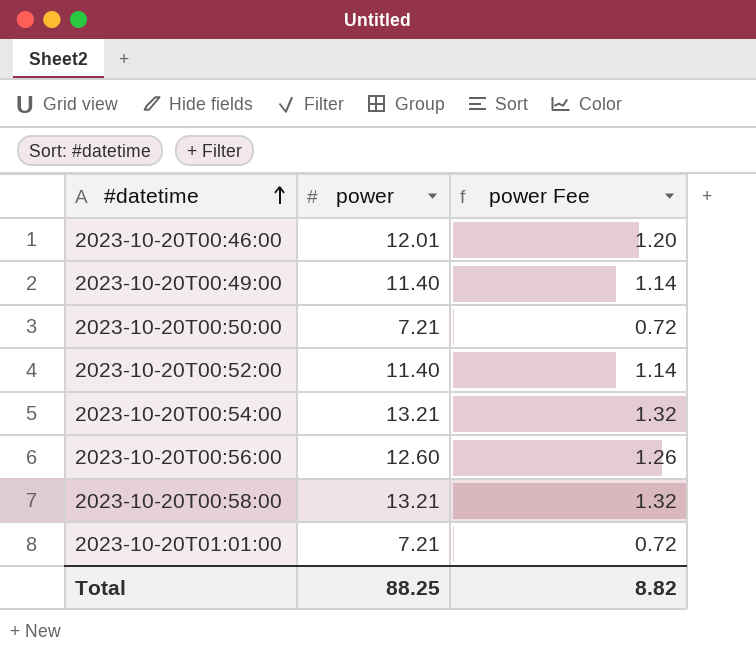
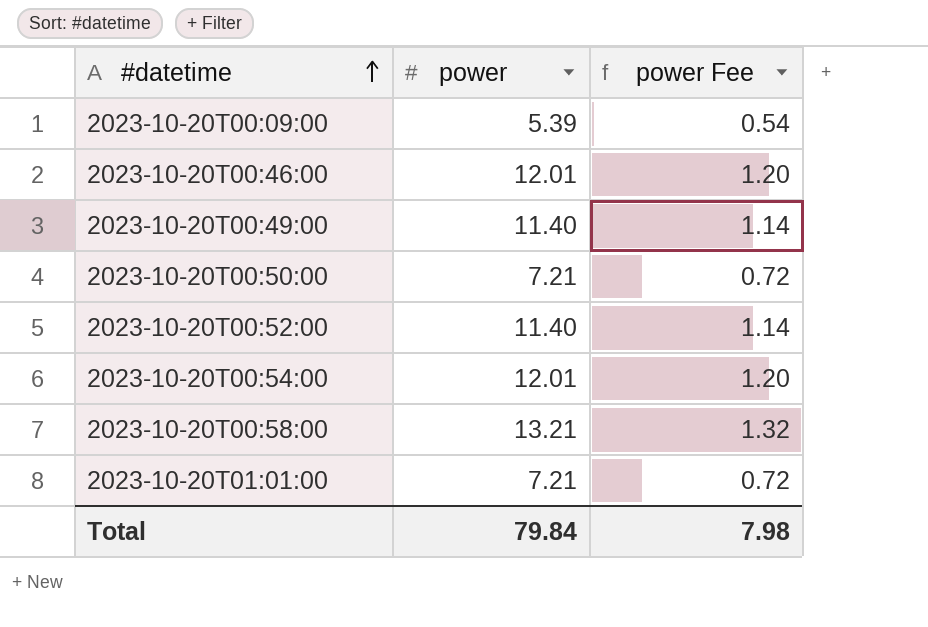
row 2023-10-20T00:56:00: 12.60 | 1.26 -> none
row 2023-10-20T00:09:00: none -> 5.39 | 0.54
2023-10-20T00:54:00 | power: 13.21 -> 12.01
2023-10-20T00:54:00 | power Fee: 1.32 -> 1.20
Total | power: 88.25 -> 79.84
Total | power Fee: 8.82 -> 7.98

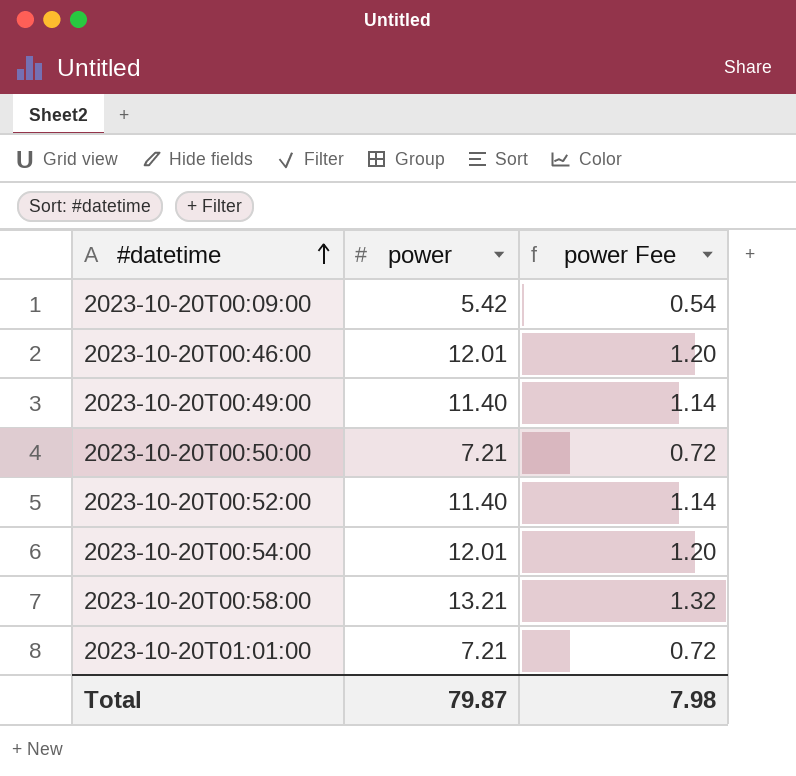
2023-10-20T00:09:00 | power: 5.39 -> 5.42
Total | power: 79.84 -> 79.87

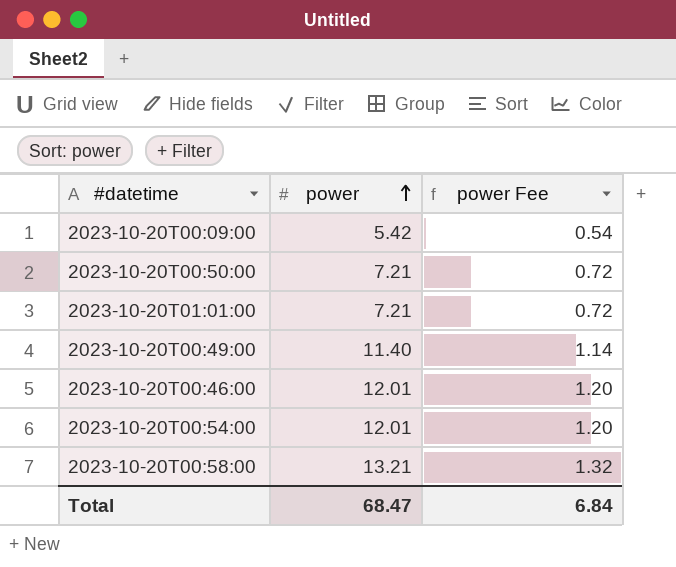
row order: #datetime ascending -> power ascending
row 2023-10-20T00:52:00: 11.40 | 1.14 -> none
Total | power: 79.87 -> 68.47
Total | power Fee: 7.98 -> 6.84

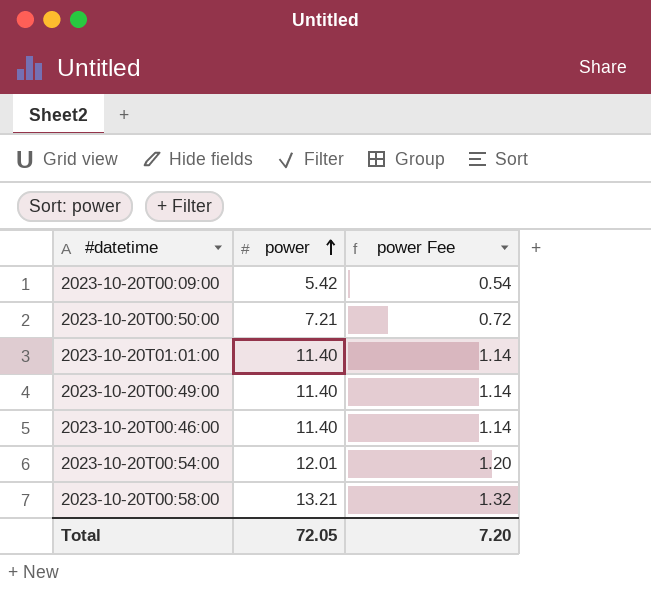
2023-10-20T01:01:00 | power: 7.21 -> 11.40
2023-10-20T01:01:00 | power Fee: 0.72 -> 1.14
2023-10-20T00:46:00 | power: 12.01 -> 11.40
2023-10-20T00:46:00 | power Fee: 1.20 -> 1.14
Total | power: 68.47 -> 72.05
Total | power Fee: 6.84 -> 7.20

